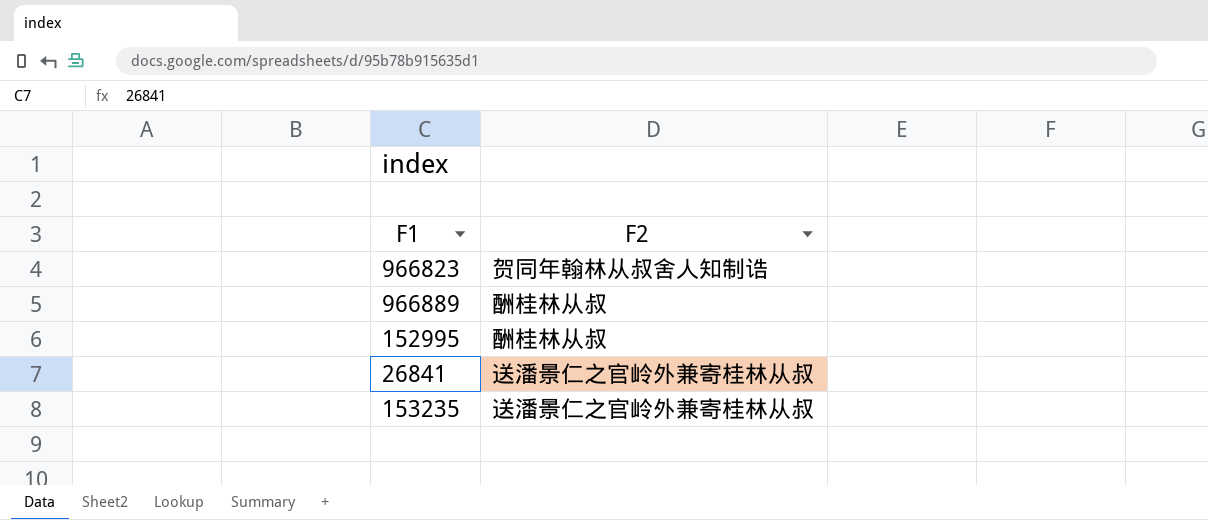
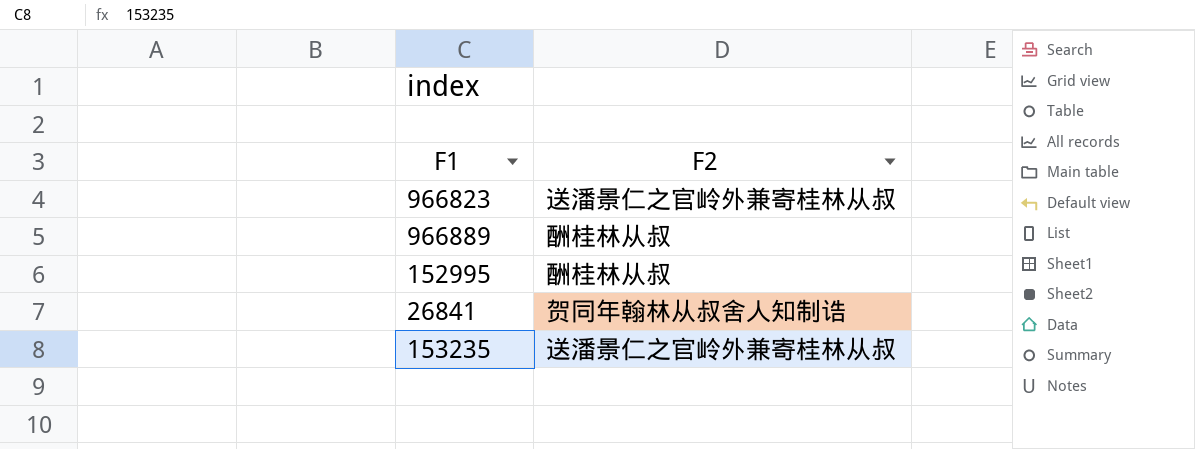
966823 | F2: 贺同年翰林从叔舍人知制诰 -> 送潘景仁之官岭外兼寄桂林从叔
26841 | F2: 送潘景仁之官岭外兼寄桂林从叔 -> 贺同年翰林从叔舍人知制诰

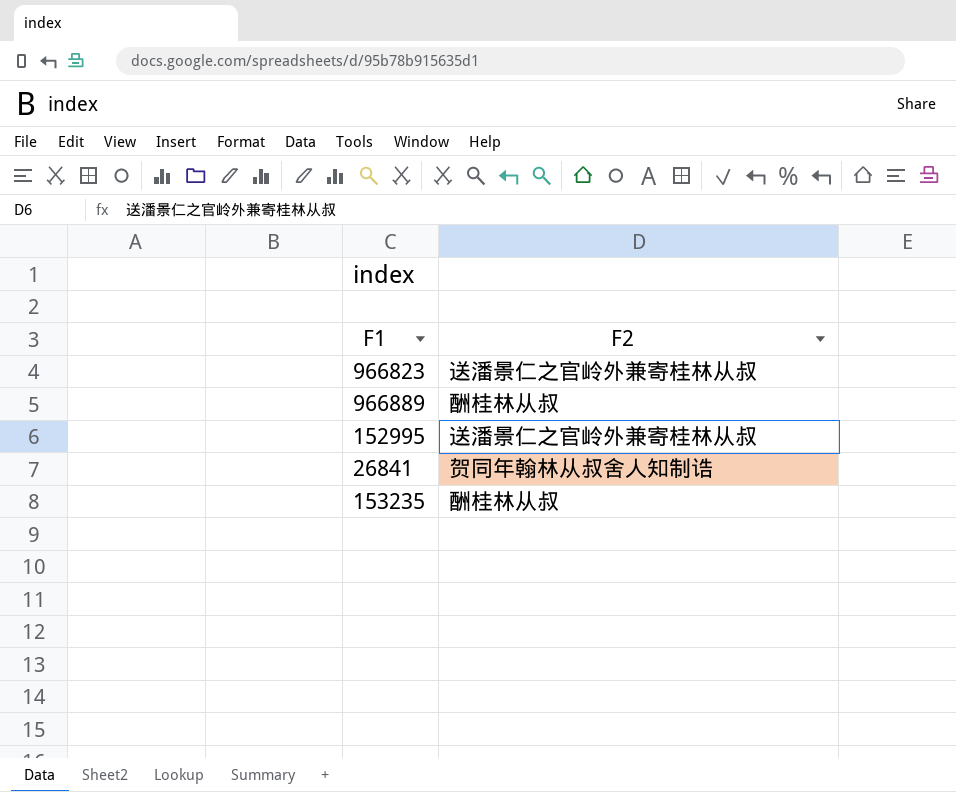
152995 | F2: 酬桂林从叔 -> 送潘景仁之官岭外兼寄桂林从叔
153235 | F2: 送潘景仁之官岭外兼寄桂林从叔 -> 酬桂林从叔

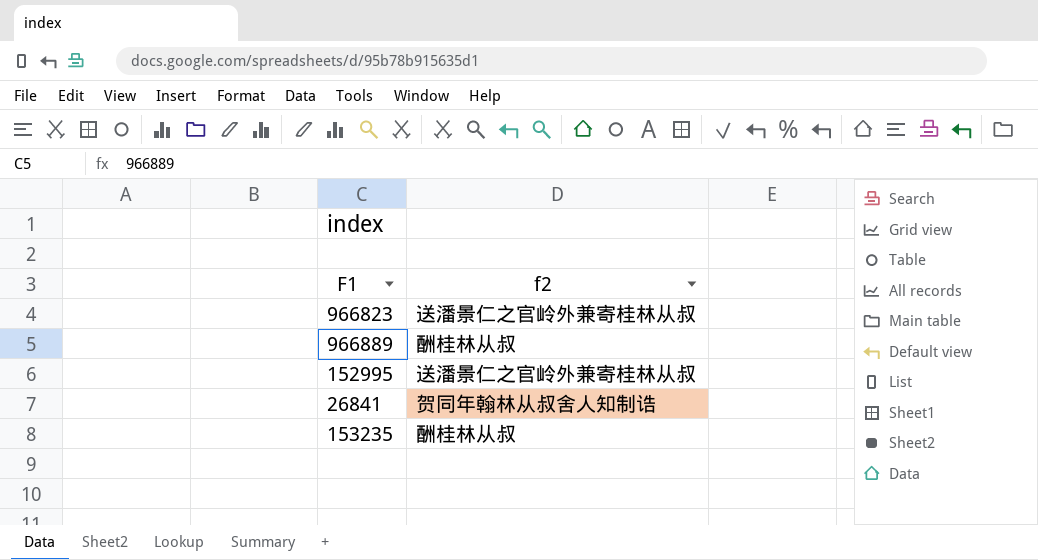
column name: F2 -> f2

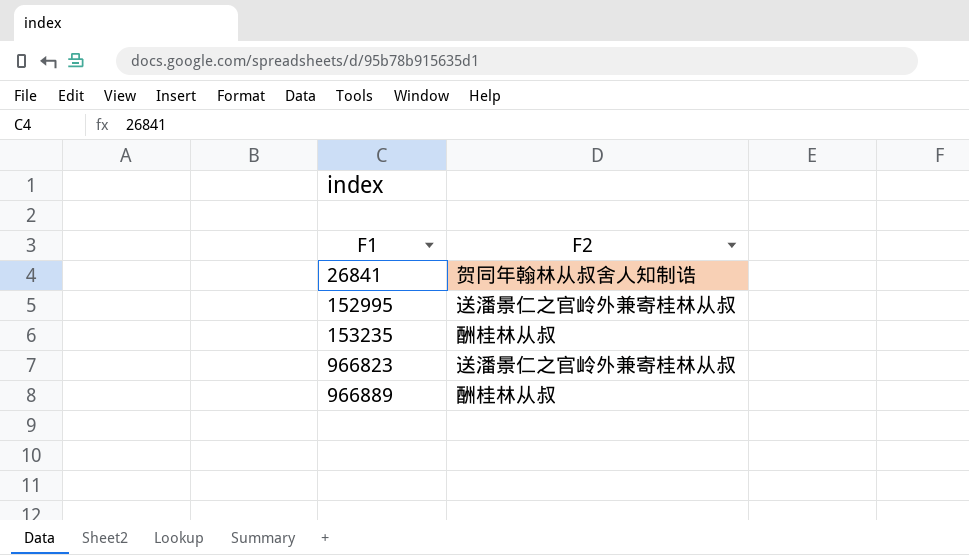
row order: none -> F1 ascending
column name: f2 -> F2

